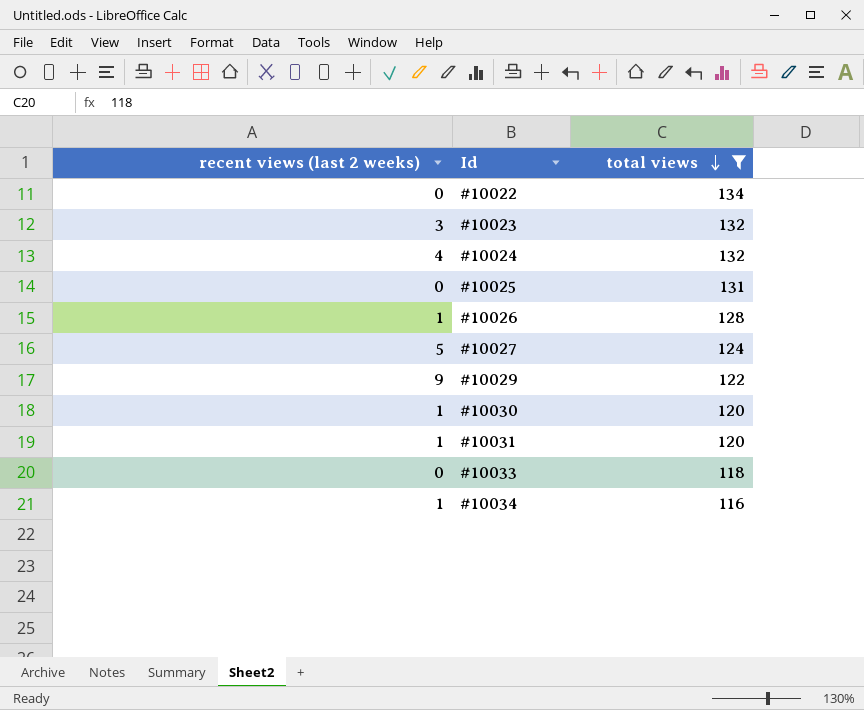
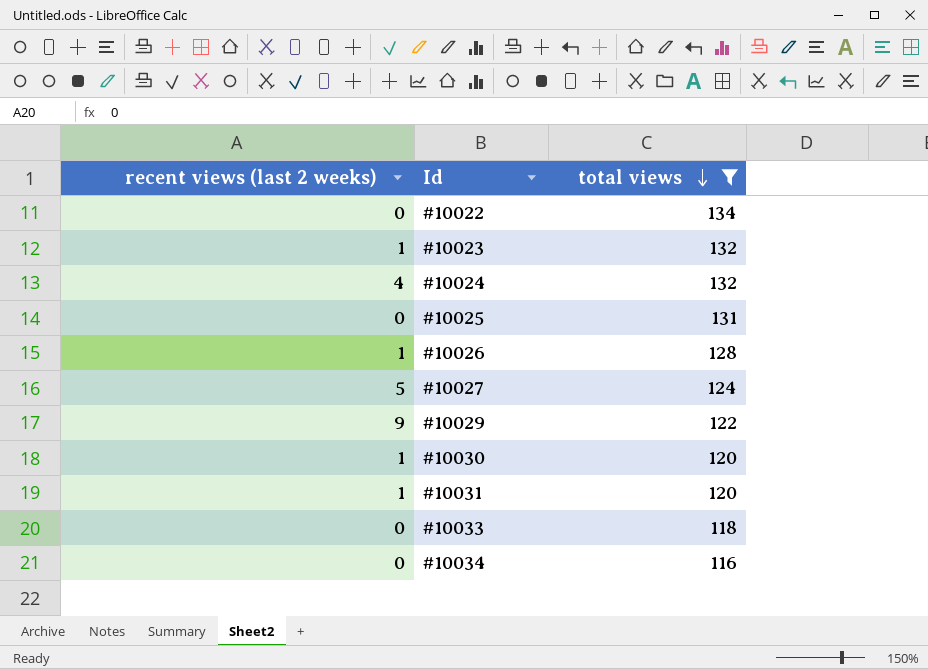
#10023 | recent views (last 2 weeks): 3 -> 1
#10034 | recent views (last 2 weeks): 1 -> 0

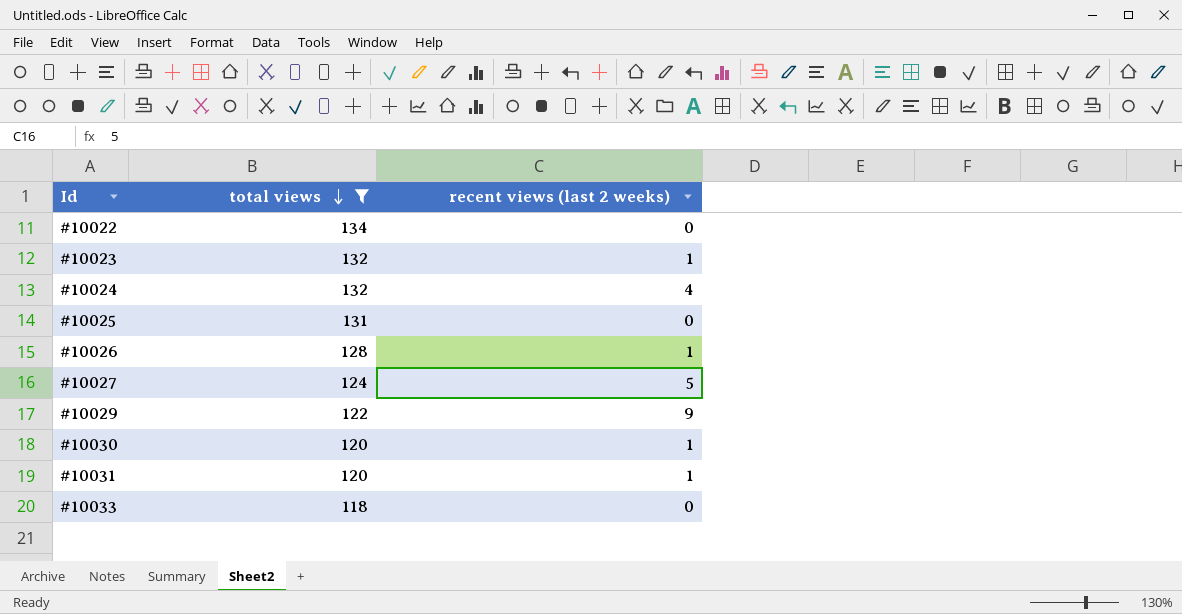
column recent views (last 2 weeks) | position: 1 -> 3
row #10034: 0 | 116 -> none

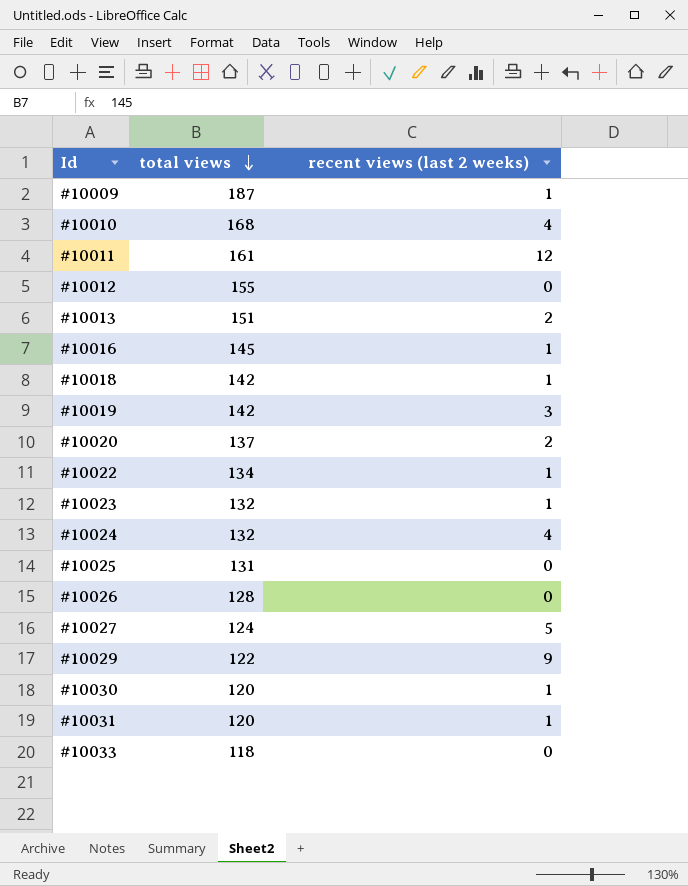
filter: total views <= 134 -> none
#10022 | recent views (last 2 weeks): 0 -> 1
#10026 | recent views (last 2 weeks): 1 -> 0

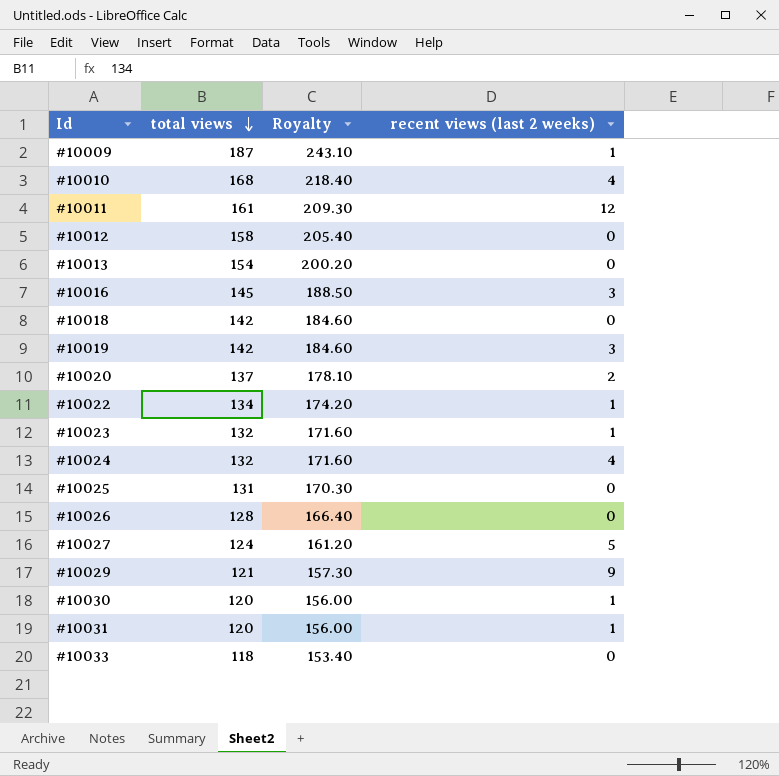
column Royalty | formula: none -> [total views] * 1.3
#10012 | total views: 155 -> 158
#10013 | total views: 151 -> 154
#10013 | recent views (last 2 weeks): 2 -> 0
#10016 | recent views (last 2 weeks): 1 -> 3
#10018 | recent views (last 2 weeks): 1 -> 0
#10029 | total views: 122 -> 121

